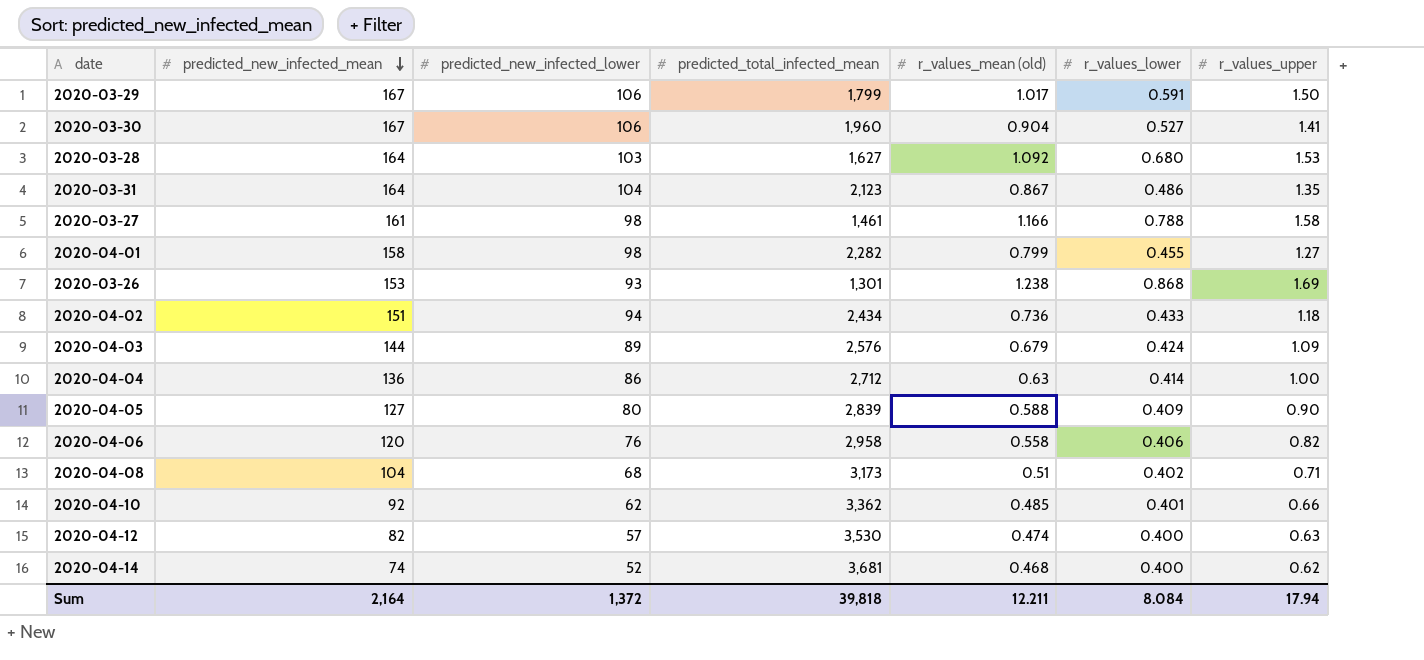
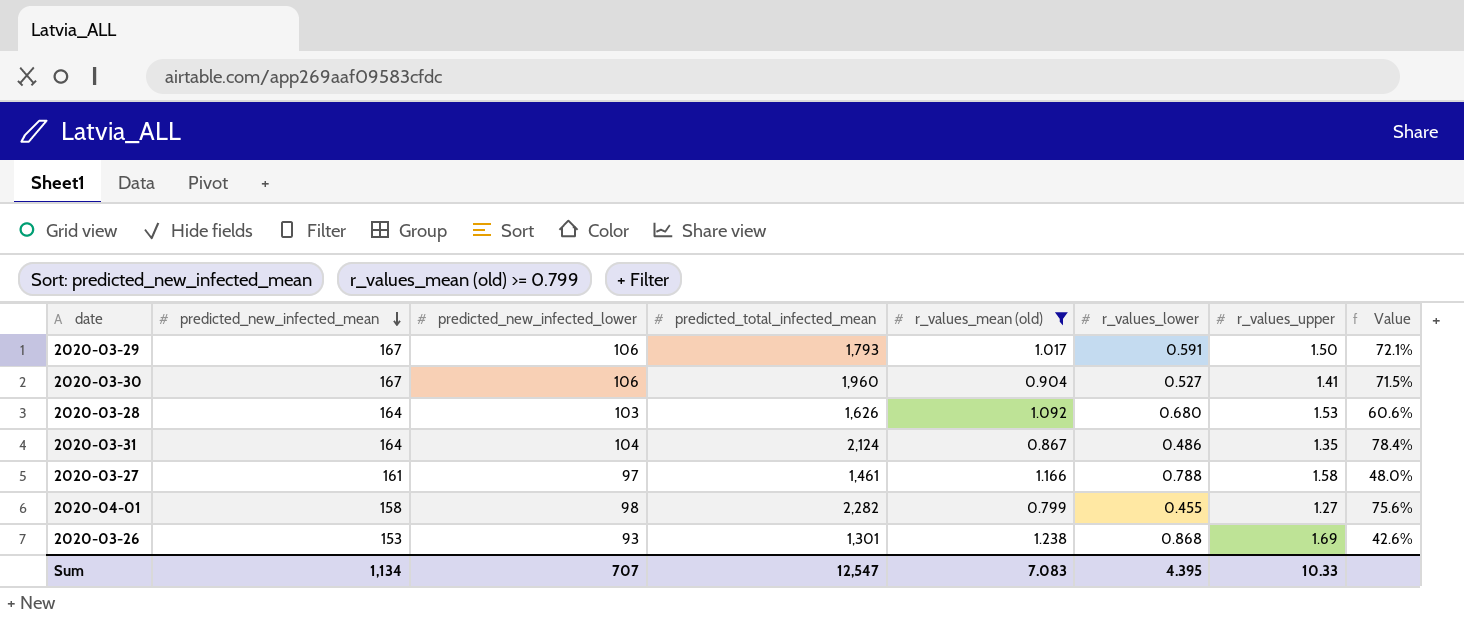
filter: none -> r_values_mean (old) >= 0.799
column Value | formula: none -> ([r_values_mean (old)] - [r_values_lower]) / [r_values_lower]
2020-03-29 | predicted_total_infected_mean: 1,799 -> 1,793
2020-03-28 | predicted_total_infected_mean: 1,627 -> 1,626
2020-03-31 | predicted_total_infected_mean: 2,123 -> 2,124
2020-03-27 | predicted_new_infected_lower: 98 -> 97
Sum | predicted_new_infected_mean: 2,164 -> 1,134
Sum | predicted_new_infected_lower: 1,372 -> 707
Sum | predicted_total_infected_mean: 39,818 -> 12,547
Sum | r_values_mean (old): 12.211 -> 7.083
Sum | r_values_lower: 8.084 -> 4.395
Sum | r_values_upper: 17.94 -> 10.33

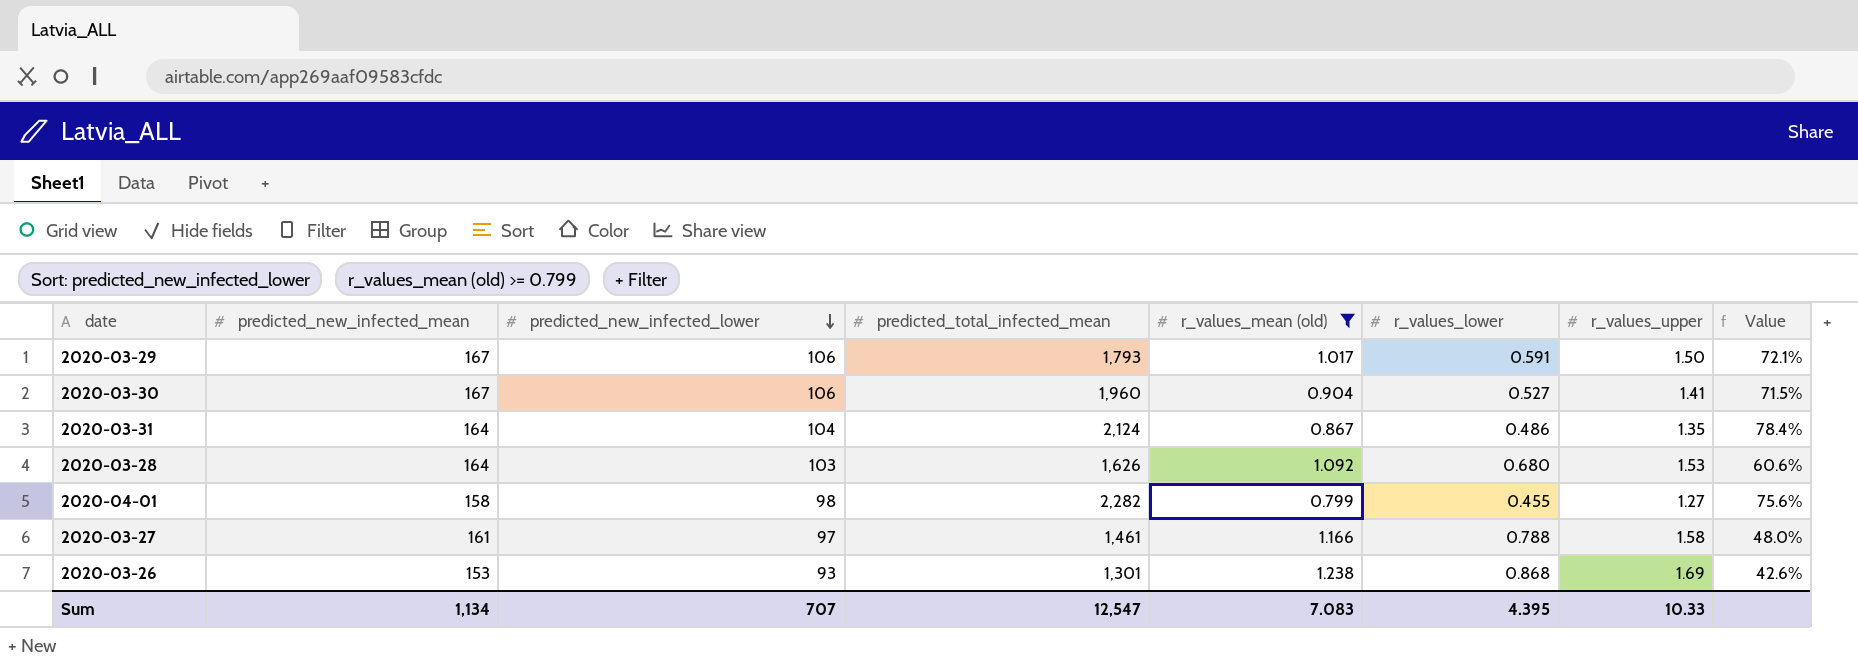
row order: predicted_new_infected_mean descending -> predicted_new_infected_lower descending

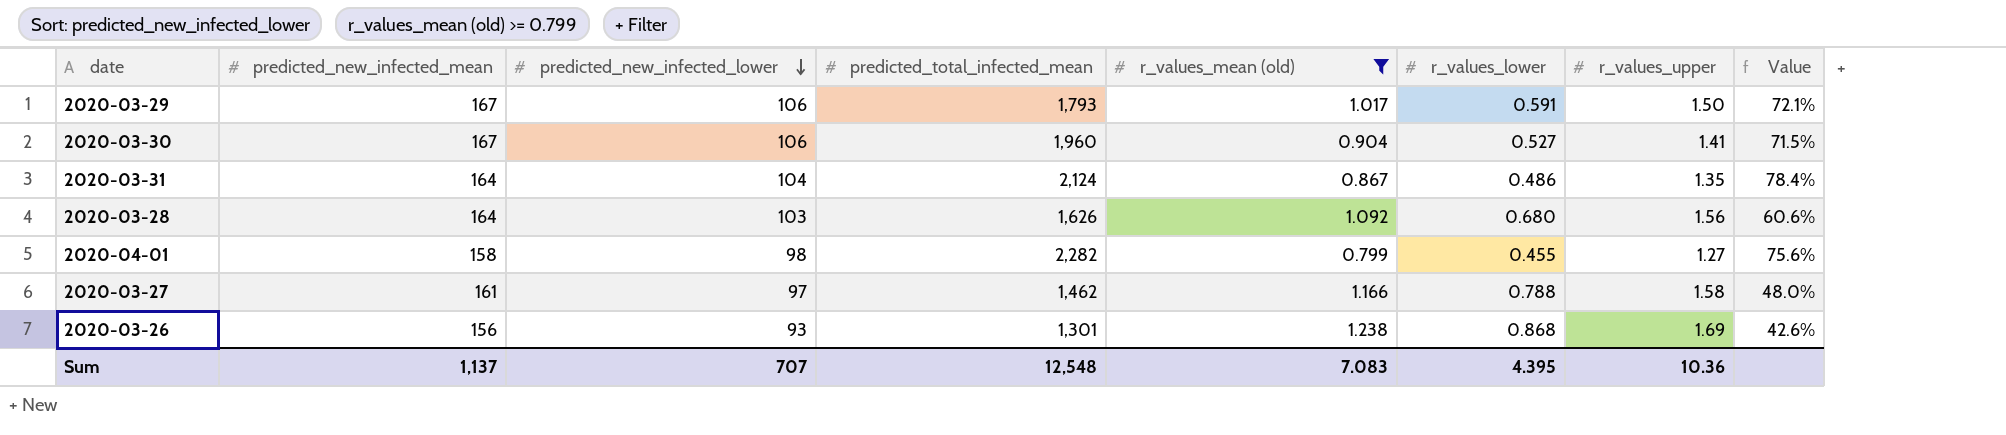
2020-03-28 | r_values_upper: 1.53 -> 1.56
2020-03-27 | predicted_total_infected_mean: 1,461 -> 1,462
2020-03-26 | predicted_new_infected_mean: 153 -> 156
Sum | predicted_new_infected_mean: 1,134 -> 1,137
Sum | predicted_total_infected_mean: 12,547 -> 12,548
Sum | r_values_upper: 10.33 -> 10.36

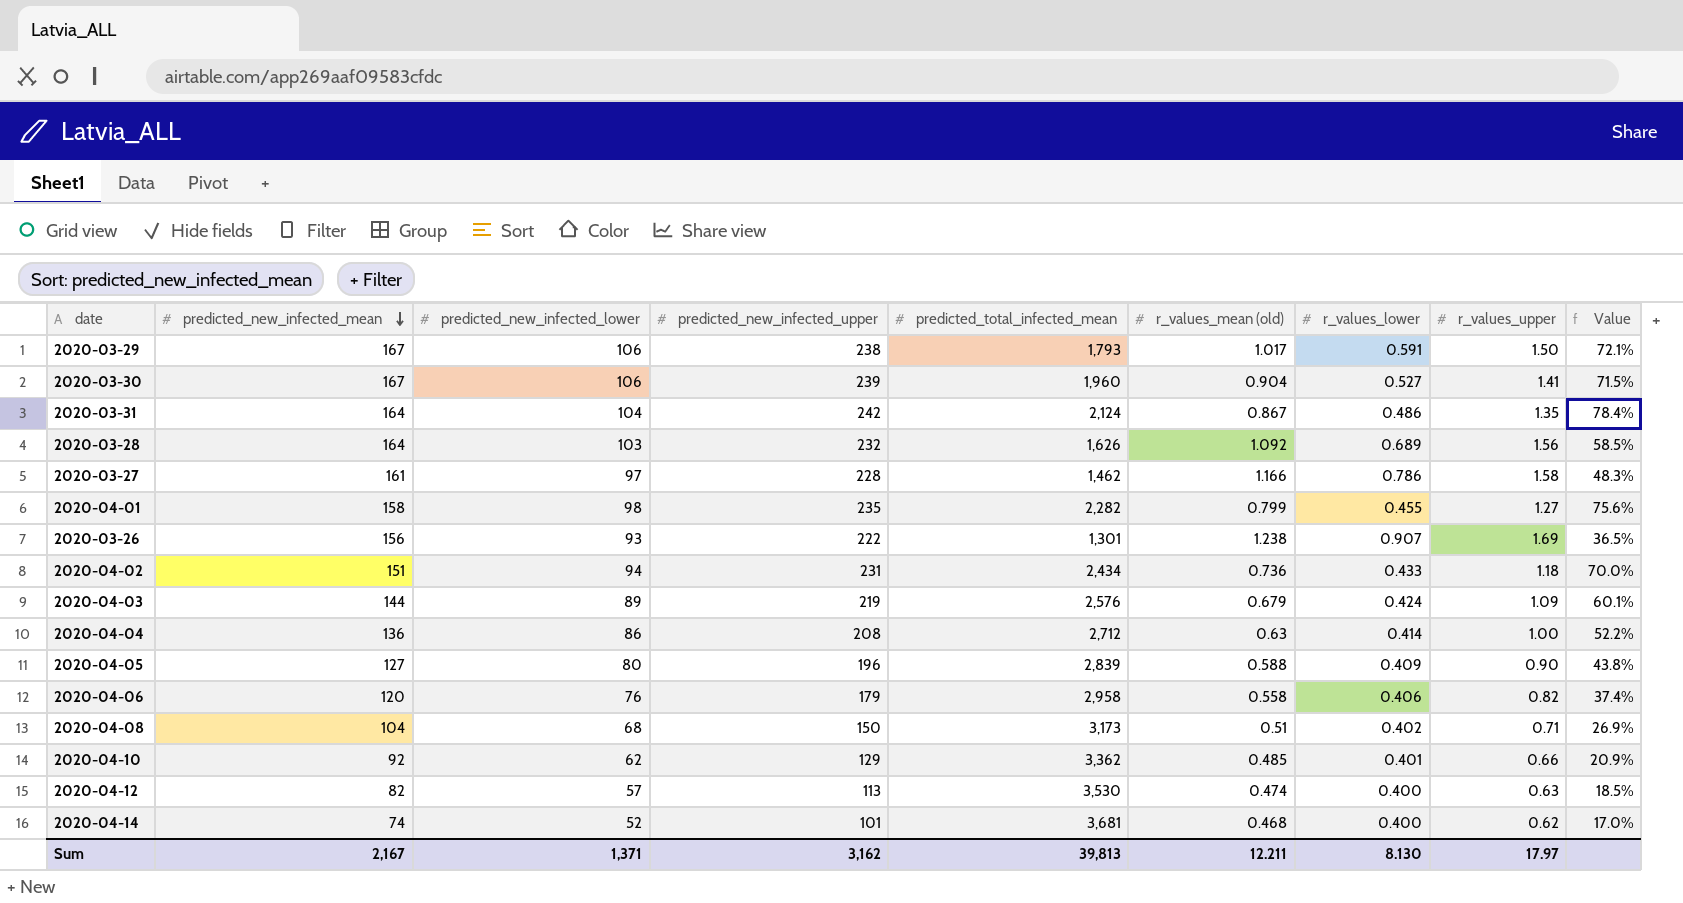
filter: r_values_mean (old) >= 0.799 -> none
row order: predicted_new_infected_lower descending -> predicted_new_infected_mean descending
column predicted_new_infected_upper | position: none -> 4
2020-03-28 | r_values_lower: 0.680 -> 0.689
2020-03-28 | Value: 60.6% -> 58.5%
2020-03-27 | r_values_lower: 0.788 -> 0.786
2020-03-27 | Value: 48.0% -> 48.3%
2020-03-26 | r_values_lower: 0.868 -> 0.907
2020-03-26 | Value: 42.6% -> 36.5%
Sum | predicted_new_infected_mean: 1,137 -> 2,167
Sum | predicted_new_infected_lower: 707 -> 1,371
Sum | predicted_total_infected_mean: 12,548 -> 39,813
Sum | r_values_mean (old): 7.083 -> 12.211
Sum | r_values_lower: 4.395 -> 8.130
Sum | r_values_upper: 10.36 -> 17.97

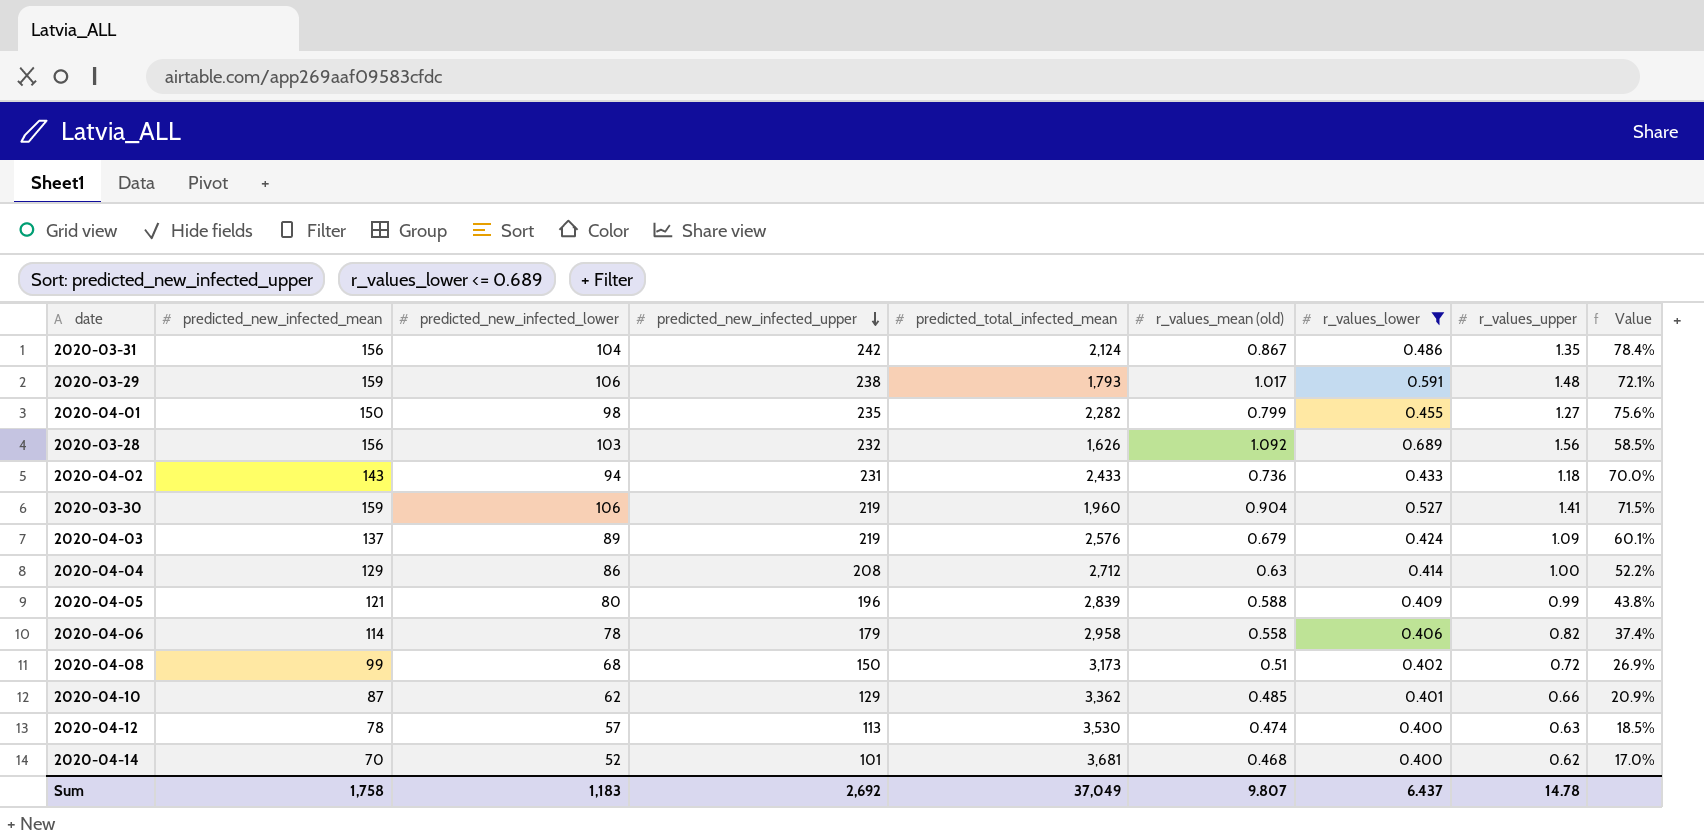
filter: none -> r_values_lower <= 0.689
row order: predicted_new_infected_mean descending -> predicted_new_infected_upper descending
2020-03-31 | predicted_new_infected_mean: 164 -> 156
2020-03-29 | predicted_new_infected_mean: 167 -> 159
2020-03-29 | r_values_upper: 1.50 -> 1.48
2020-04-01 | predicted_new_infected_mean: 158 -> 150
2020-03-28 | predicted_new_infected_mean: 164 -> 156
2020-04-02 | predicted_new_infected_mean: 151 -> 143
2020-04-02 | predicted_total_infected_mean: 2,434 -> 2,433
2020-03-30 | predicted_new_infected_mean: 167 -> 159
2020-03-30 | predicted_new_infected_upper: 239 -> 219
2020-04-03 | predicted_new_infected_mean: 144 -> 137
2020-04-04 | predicted_new_infected_mean: 136 -> 129
2020-04-05 | predicted_new_infected_mean: 127 -> 121
2020-04-05 | r_values_upper: 0.90 -> 0.99
2020-04-06 | predicted_new_infected_mean: 120 -> 114
2020-04-06 | predicted_new_infected_lower: 76 -> 78
2020-04-08 | predicted_new_infected_mean: 104 -> 99
2020-04-08 | r_values_upper: 0.71 -> 0.72
2020-04-10 | predicted_new_infected_mean: 92 -> 87
2020-04-12 | predicted_new_infected_mean: 82 -> 78
2020-04-14 | predicted_new_infected_mean: 74 -> 70
Sum | predicted_new_infected_mean: 2,167 -> 1,758
Sum | predicted_new_infected_lower: 1,371 -> 1,183
Sum | predicted_new_infected_upper: 3,162 -> 2,692
Sum | predicted_total_infected_mean: 39,813 -> 37,049
Sum | r_values_mean (old): 12.211 -> 9.807
Sum | r_values_lower: 8.130 -> 6.437
Sum | r_values_upper: 17.97 -> 14.78

